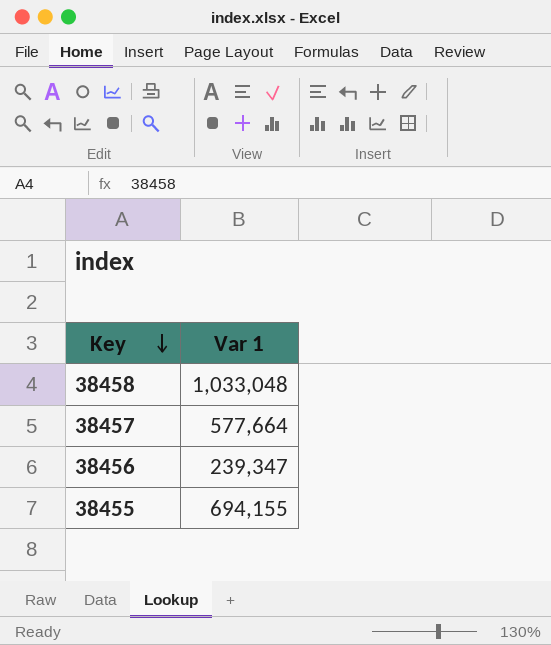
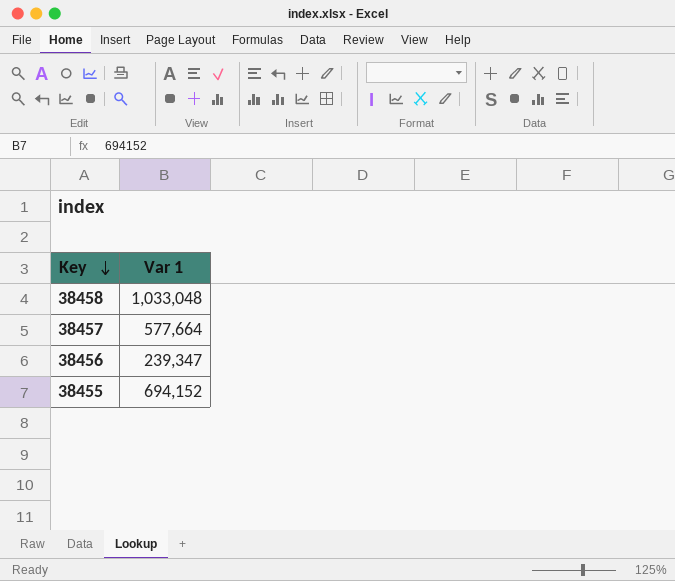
38455 | Var 1: 694,155 -> 694,152

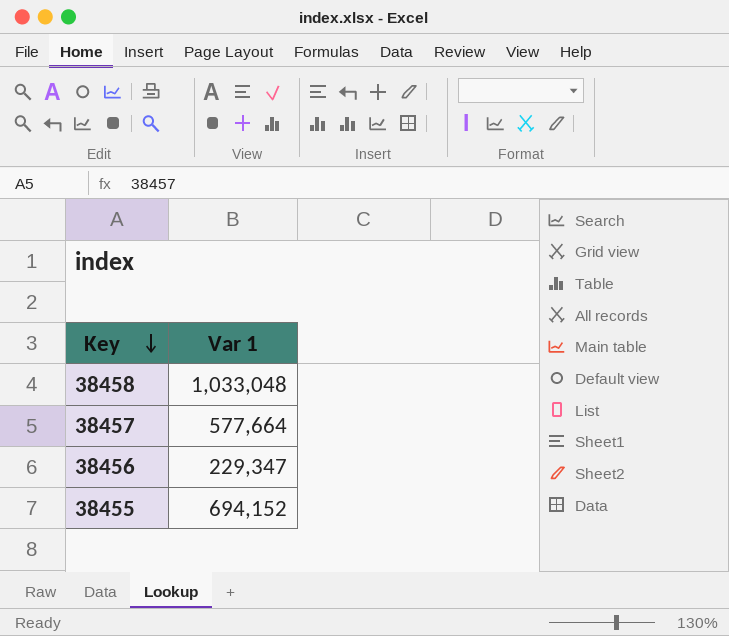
38456 | Var 1: 239,347 -> 229,347

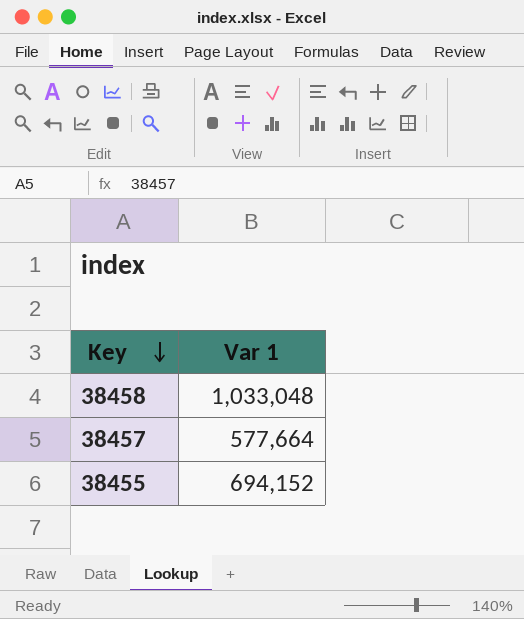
row 38456: 229,347 -> none

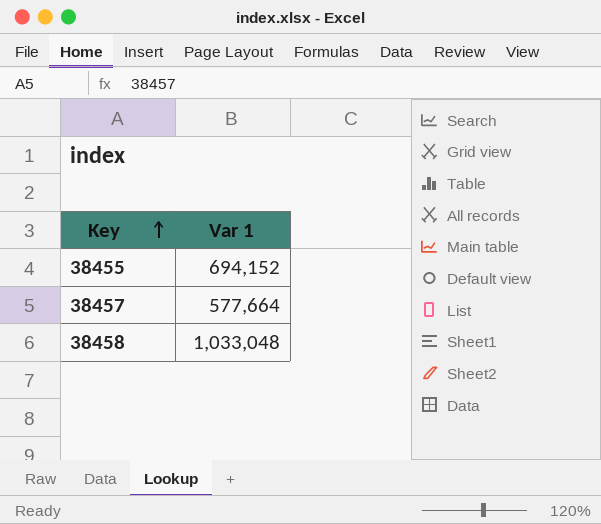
row order: Key descending -> Key ascending

